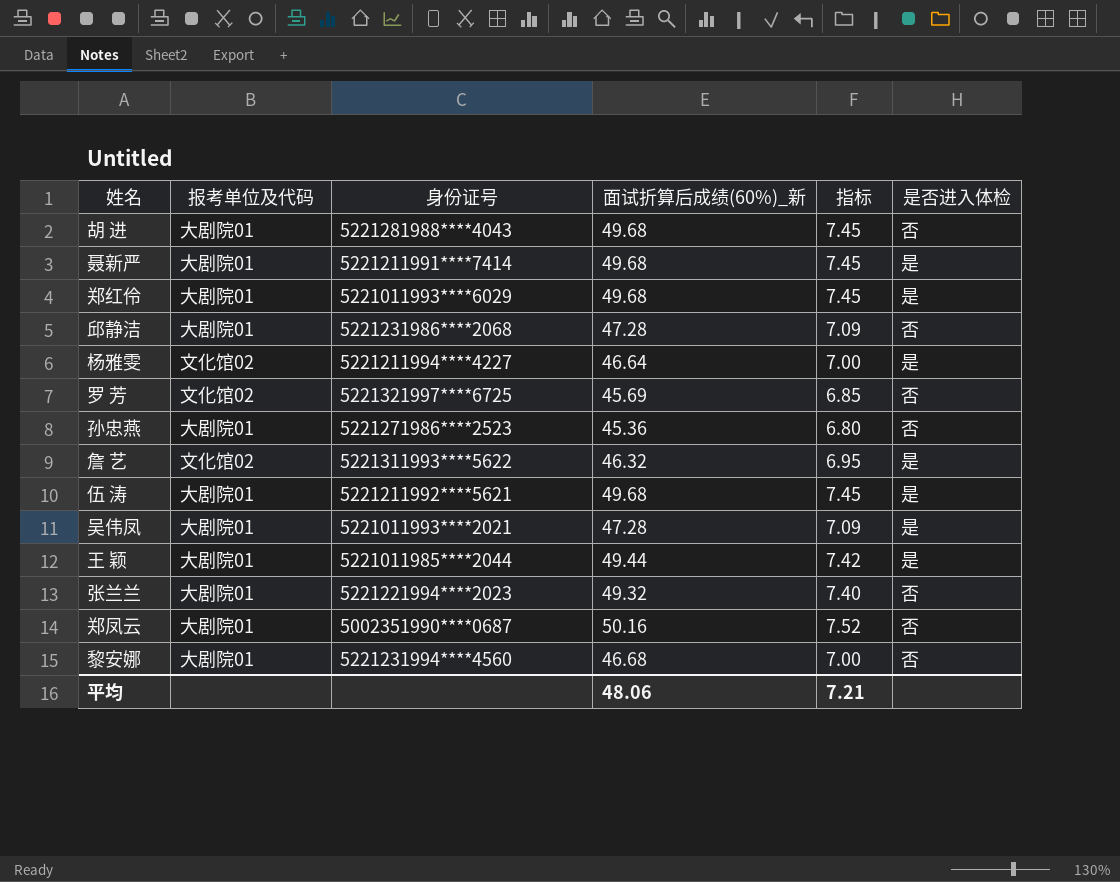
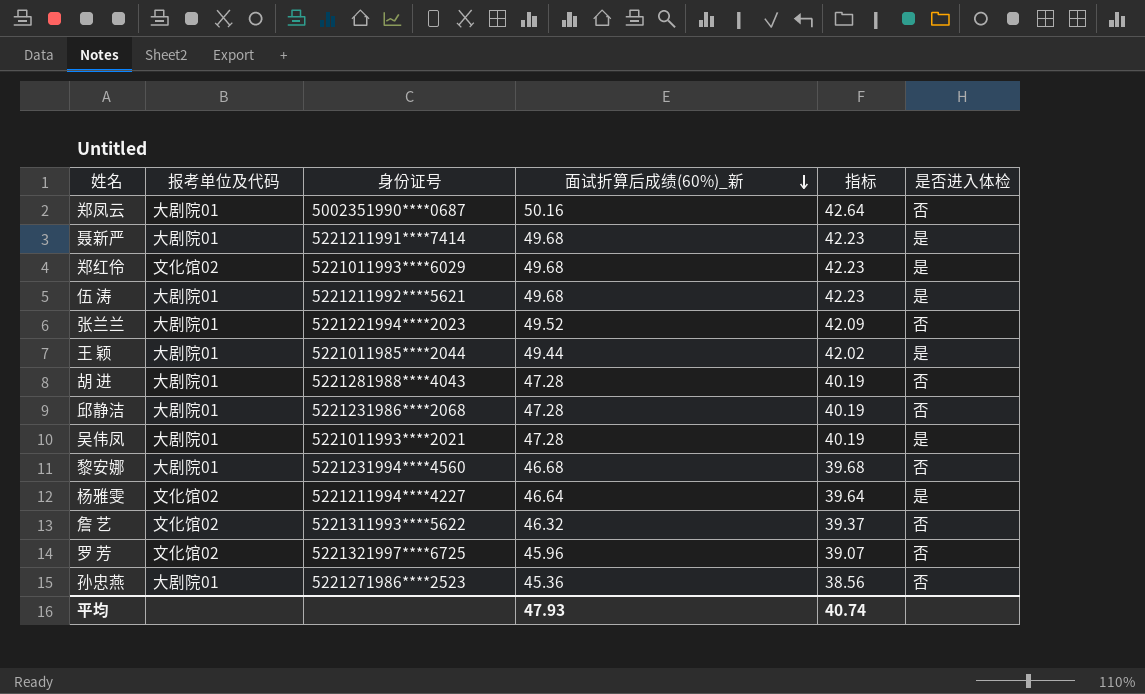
row order: none -> 面试折算后成绩(60%)_新 descending
column 指标 | formula: [面试折算后成绩(60%)_新] * 0.15 -> [面试折算后成绩(60%)_新] * 0.85
郑红伶 | 报考单位及代码: 大剧院01 -> 文化馆02
张兰兰 | 面试折算后成绩(60%)_新: 49.32 -> 49.52
胡 进 | 面试折算后成绩(60%)_新: 49.68 -> 47.28
詹 艺 | 是否进入体检: 是 -> 否
罗 芳 | 面试折算后成绩(60%)_新: 45.69 -> 45.96
平均 | 面试折算后成绩(60%)_新: 48.06 -> 47.93
平均 | 指标: 7.21 -> 40.74

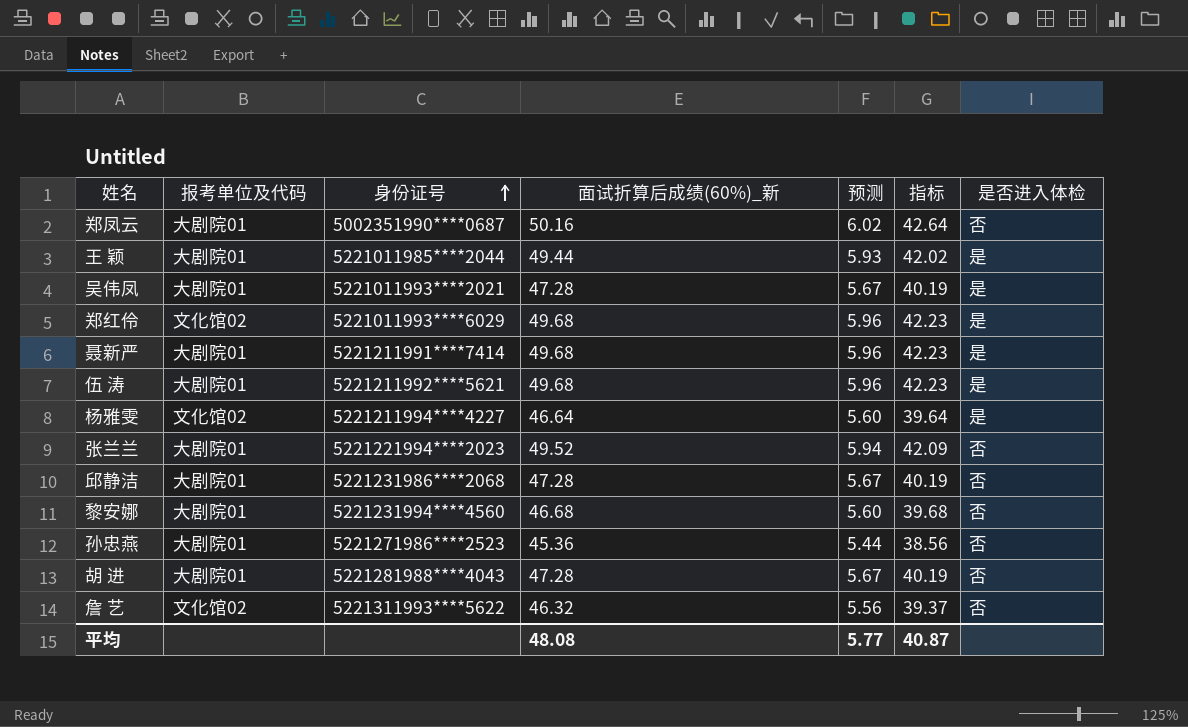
row order: 面试折算后成绩(60%)_新 descending -> 身份证号 ascending
column 预测 | formula: none -> [面试折算后成绩(60%)_新] * 0.12
row 罗 芳: 文化馆02 | 5221321997****6725 | 45.96 | 39.07 | 否 -> none
平均 | 面试折算后成绩(60%)_新: 47.93 -> 48.08
平均 | 指标: 40.74 -> 40.87

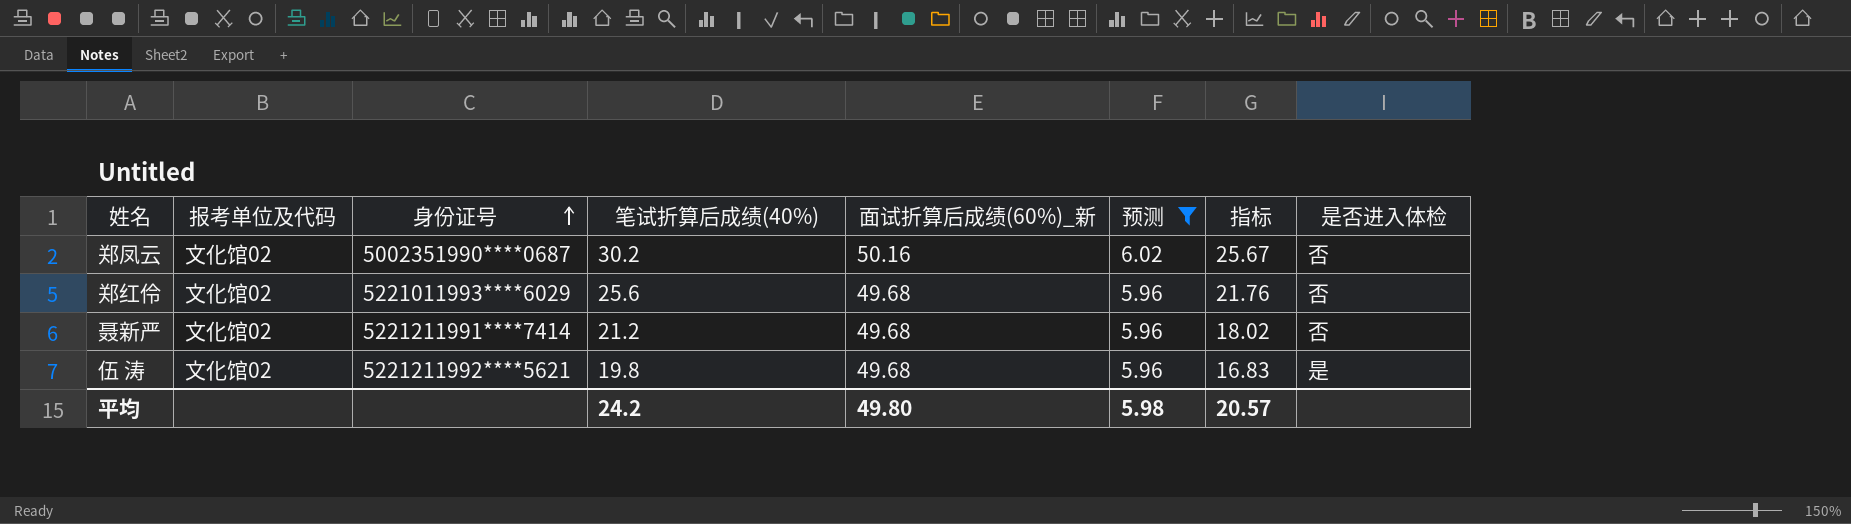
filter: none -> 预测 >= 5.96
column 笔试折算后成绩(40%) | position: none -> 4
column 指标 | formula: [面试折算后成绩(60%)_新] * 0.85 -> [笔试折算后成绩(40%)] * 0.85
郑凤云 | 报考单位及代码: 大剧院01 -> 文化馆02
郑红伶 | 是否进入体检: 是 -> 否
聂新严 | 报考单位及代码: 大剧院01 -> 文化馆02
聂新严 | 是否进入体检: 是 -> 否
伍 涛 | 报考单位及代码: 大剧院01 -> 文化馆02
平均 | 面试折算后成绩(60%)_新: 48.08 -> 49.80
平均 | 预测: 5.77 -> 5.98
平均 | 指标: 40.87 -> 20.57

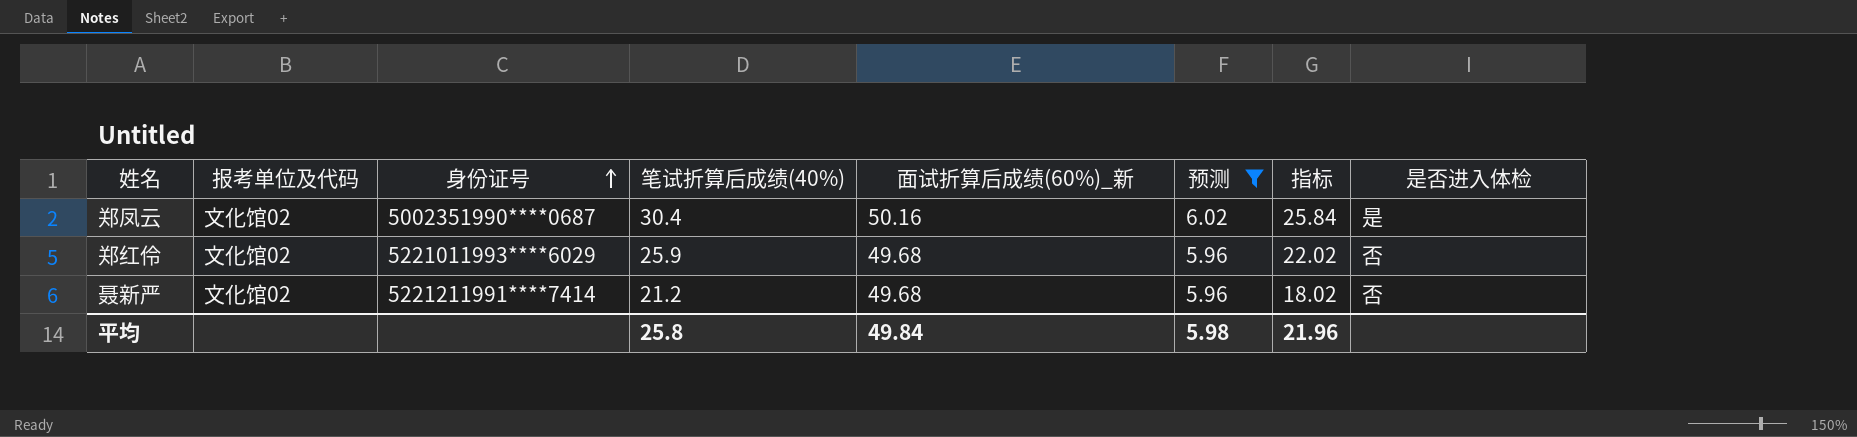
row 伍 涛: 文化馆02 | 5221211992****5621 | 19.8 | 49.68 | 5.96 | 16.83 | 是 -> none
郑凤云 | 笔试折算后成绩(40%): 30.2 -> 30.4
郑凤云 | 指标: 25.67 -> 25.84
郑凤云 | 是否进入体检: 否 -> 是
郑红伶 | 笔试折算后成绩(40%): 25.6 -> 25.9
郑红伶 | 指标: 21.76 -> 22.02
平均 | 笔试折算后成绩(40%): 24.2 -> 25.8
平均 | 面试折算后成绩(60%)_新: 49.80 -> 49.84
平均 | 指标: 20.57 -> 21.96

